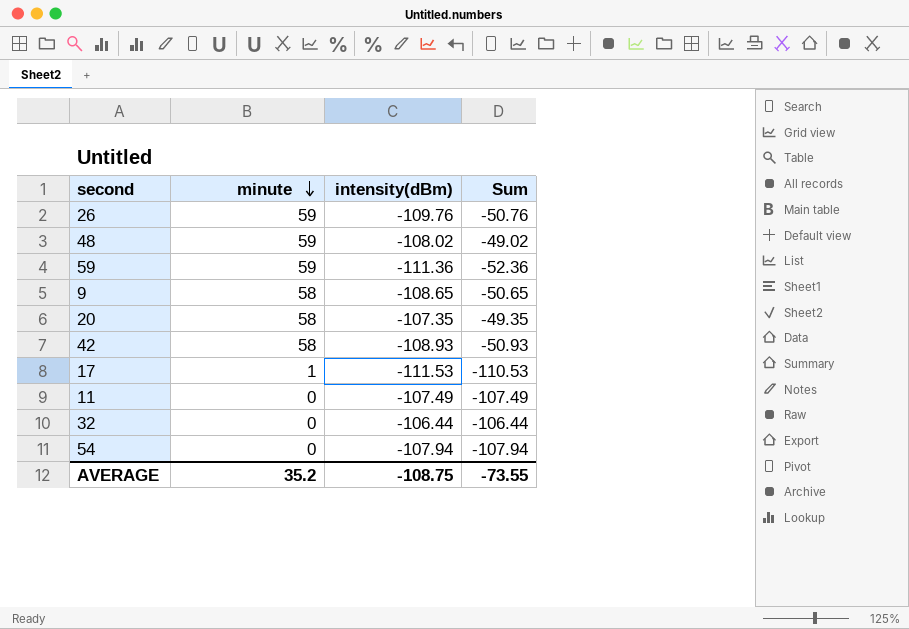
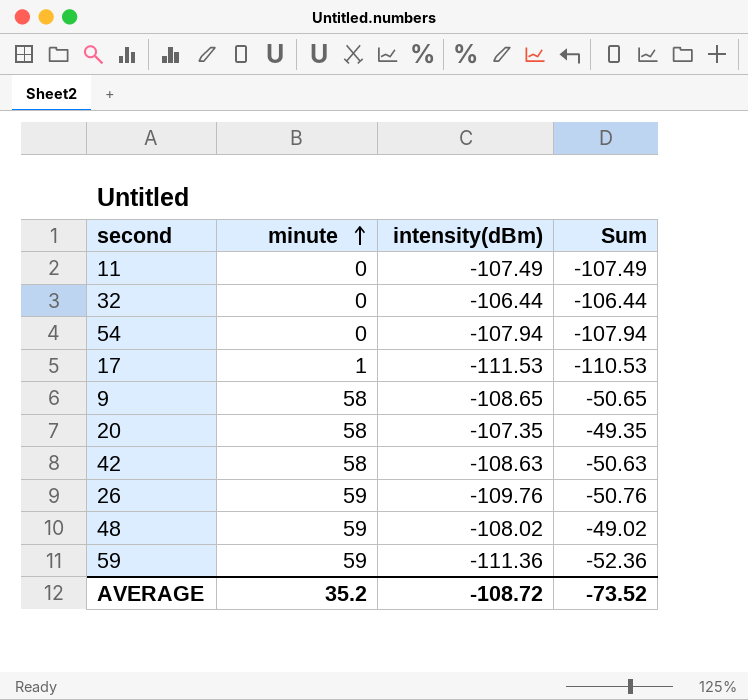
row order: minute descending -> minute ascending
42 | intensity(dBm): -108.93 -> -108.63
42 | Sum: -50.93 -> -50.63
AVERAGE | intensity(dBm): -108.75 -> -108.72
AVERAGE | Sum: -73.55 -> -73.52

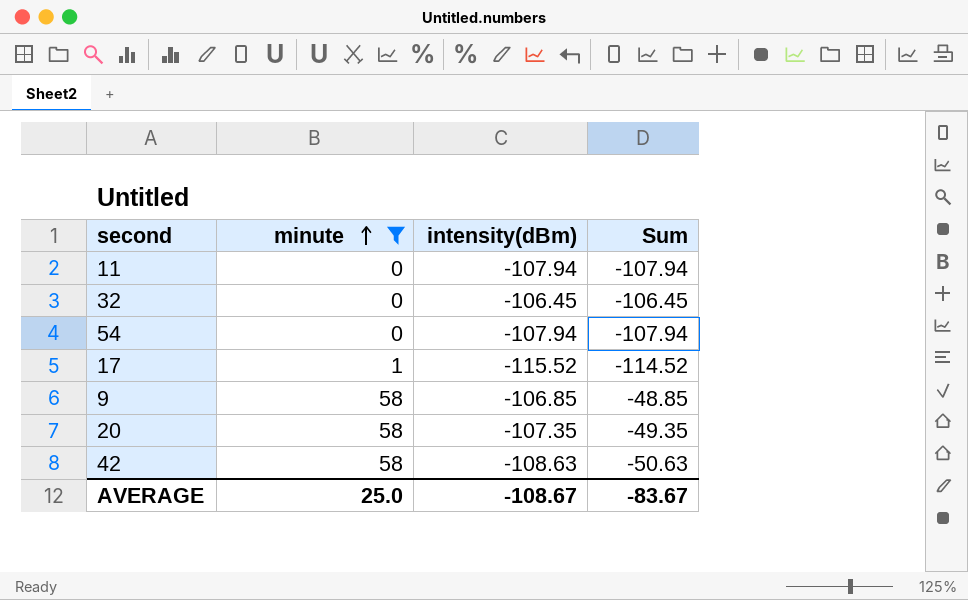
filter: none -> minute != 59
11 | intensity(dBm): -107.49 -> -107.94
11 | Sum: -107.49 -> -107.94
32 | intensity(dBm): -106.44 -> -106.45
32 | Sum: -106.44 -> -106.45
17 | intensity(dBm): -111.53 -> -115.52
17 | Sum: -110.53 -> -114.52
9 | intensity(dBm): -108.65 -> -106.85
9 | Sum: -50.65 -> -48.85
AVERAGE | minute: 35.2 -> 25.0
AVERAGE | intensity(dBm): -108.72 -> -108.67
AVERAGE | Sum: -73.52 -> -83.67

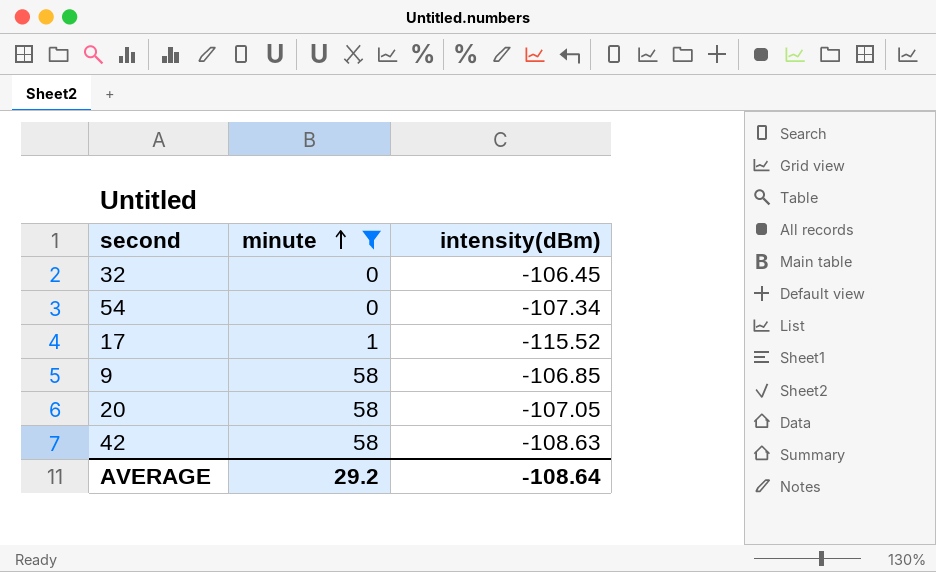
column Sum | formula: [minute] + [intensity(dBm)] -> none
row 11: 0 | -107.94 | -107.94 -> none
54 | intensity(dBm): -107.94 -> -107.34
20 | intensity(dBm): -107.35 -> -107.05
AVERAGE | minute: 25.0 -> 29.2
AVERAGE | intensity(dBm): -108.67 -> -108.64

